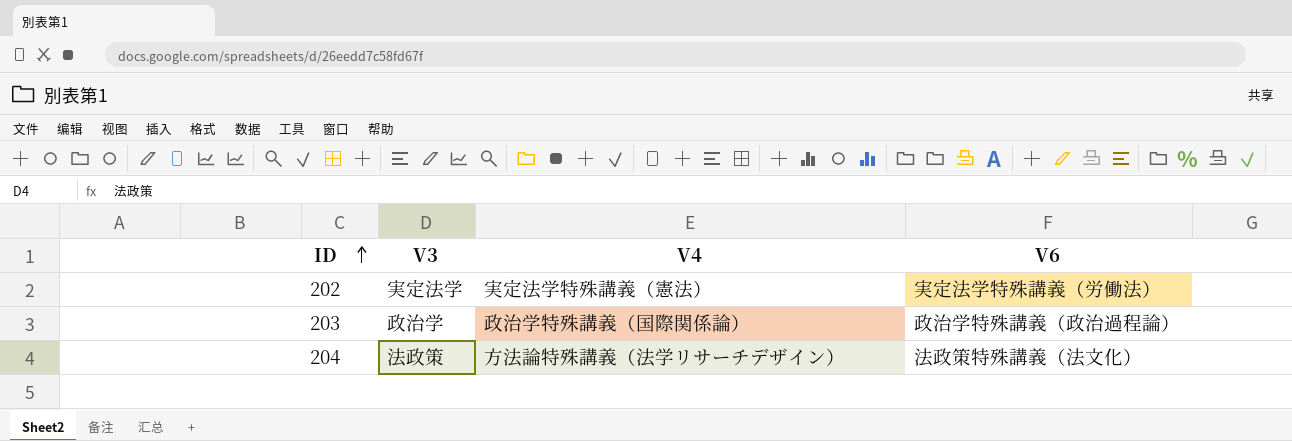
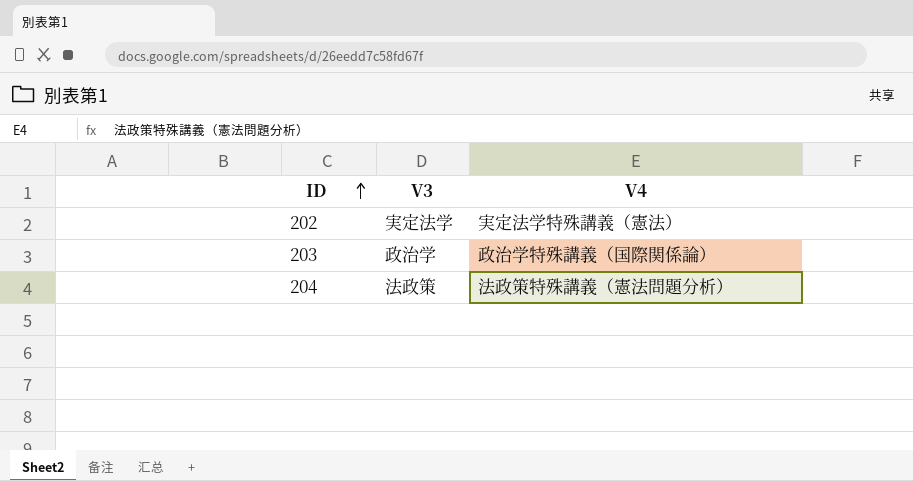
column V6 | position: 4 -> none
204 | V4: 方法論特殊講義（法学リサーチデザイン） -> 法政策特殊講義（憲法問題分析）

